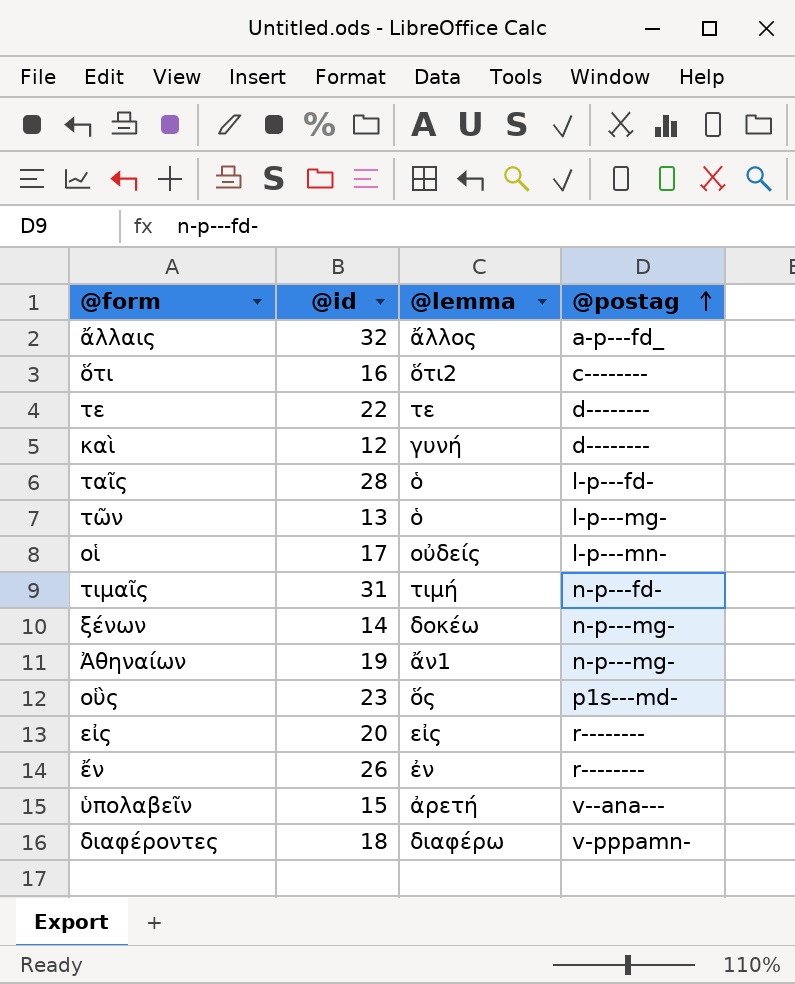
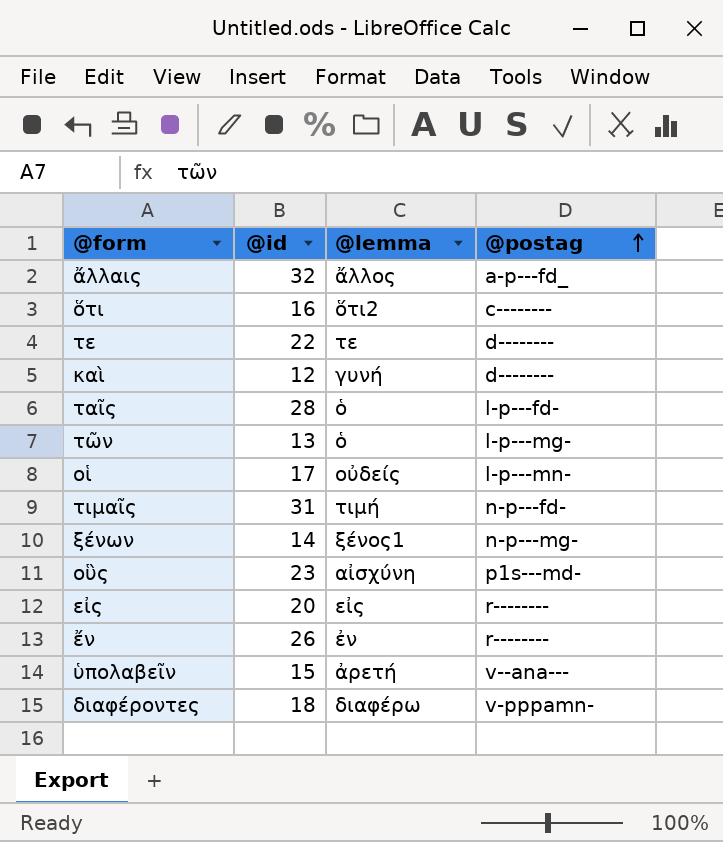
row Ἀθηναίων: 19 | ἄν1 | n-p---mg- -> none
ξένων | @lemma: δοκέω -> ξένος1
οὓς | @lemma: ὅς -> αἰσχύνη

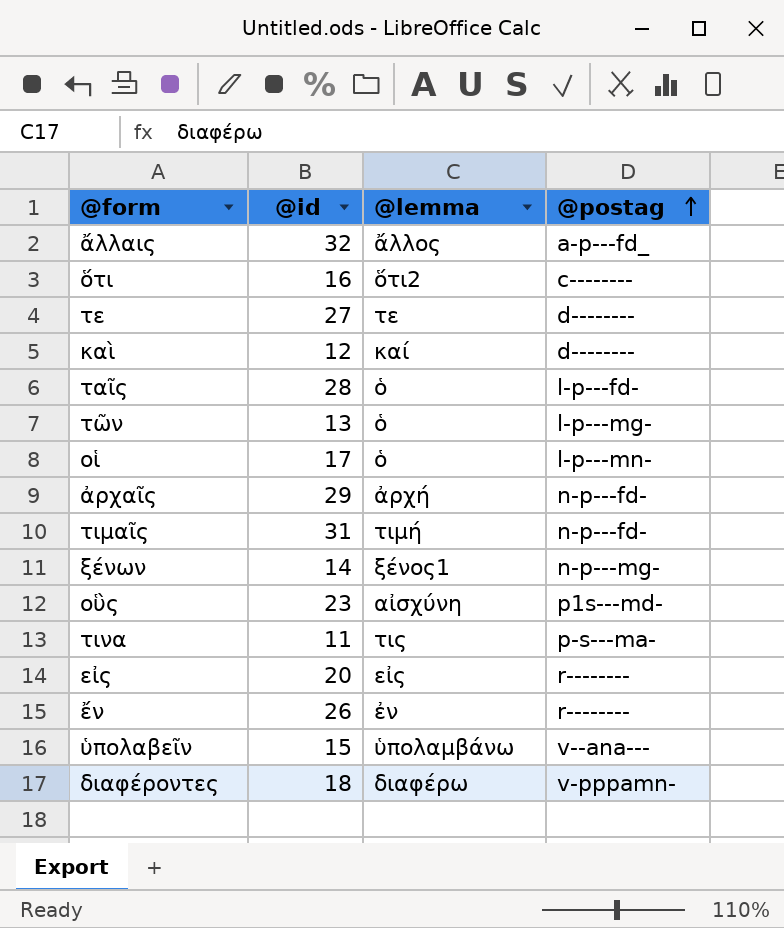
τε | @id: 22 -> 27
καὶ | @lemma: γυνή -> καί
οἱ | @lemma: οὐδείς -> ὁ
row ἀρχαῖς: none -> 29 | ἀρχή | n-p---fd-
row τινα: none -> 11 | τις | p-s---ma-
ὑπολαβεῖν | @lemma: ἀρετή -> ὑπολαμβάνω

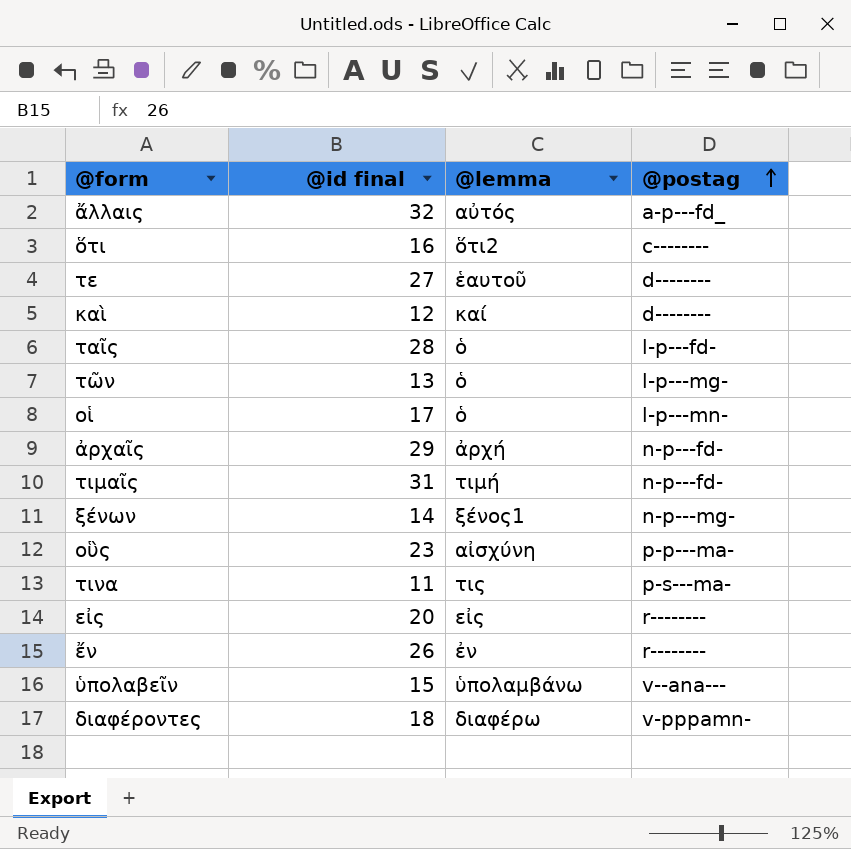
column name: @id -> @id final
ἄλλαις | @lemma: ἄλλος -> αὐτός
τε | @lemma: τε -> ἑαυτοῦ
οὓς | @postag: p1s---md- -> p-p---ma-

